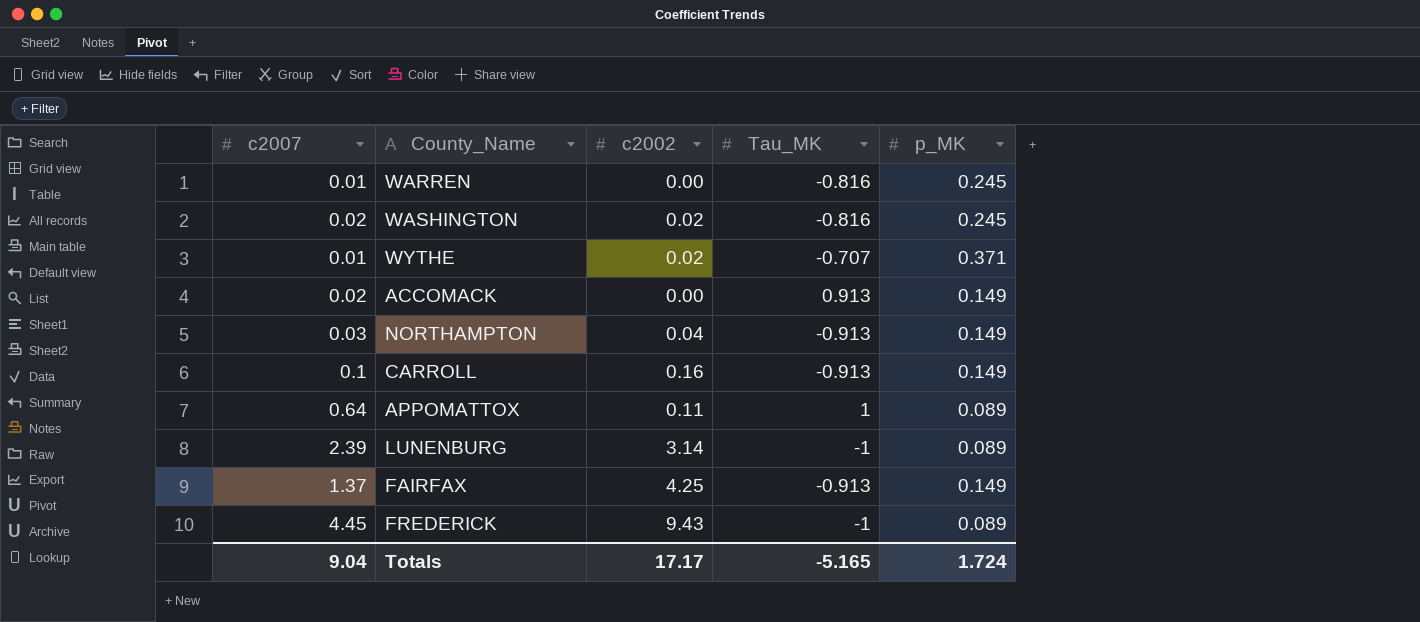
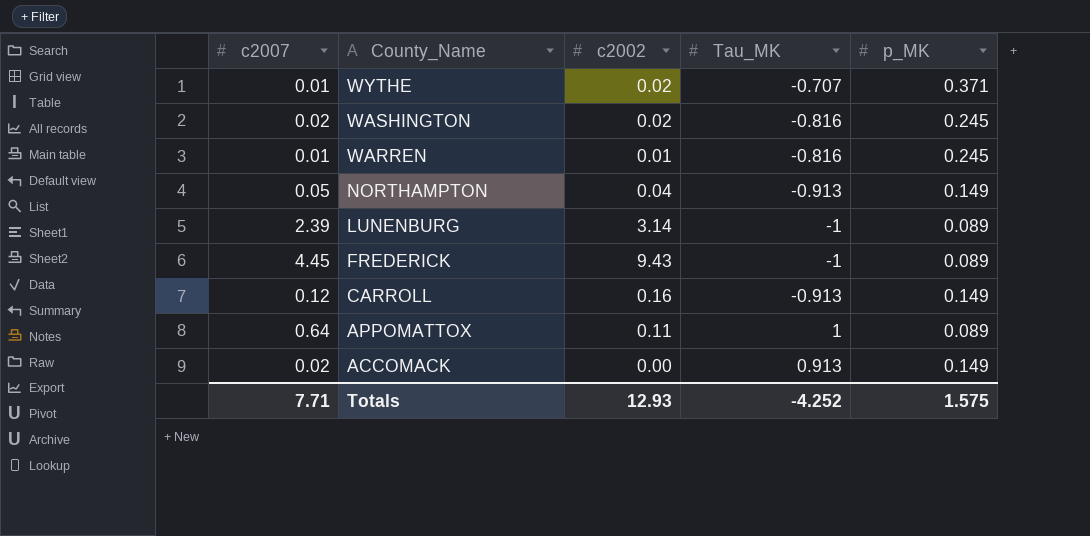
row order: none -> County_Name descending
row FAIRFAX: 1.37 | 4.25 | -0.913 | 0.149 -> none
WARREN | c2002: 0.00 -> 0.01
NORTHAMPTON | c2007: 0.03 -> 0.05
CARROLL | c2007: 0.1 -> 0.12
Totals | c2007: 9.04 -> 7.71
Totals | c2002: 17.17 -> 12.93
Totals | Tau_MK: -5.165 -> -4.252
Totals | p_MK: 1.724 -> 1.575

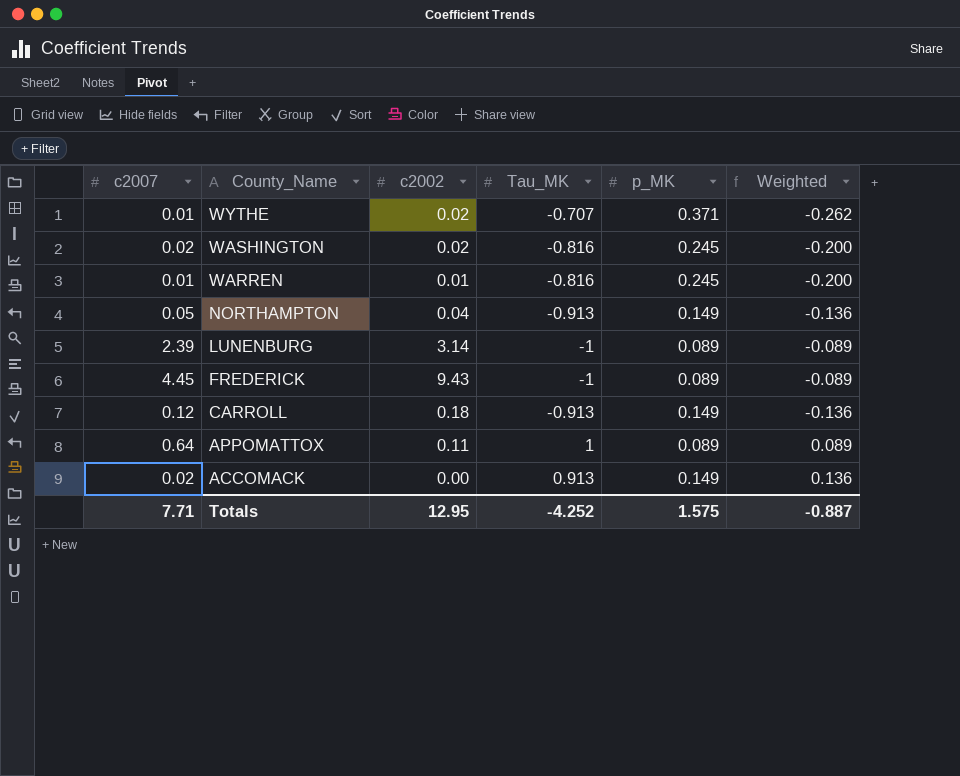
column Weighted | formula: none -> [Tau_MK] * [p_MK]
CARROLL | c2002: 0.16 -> 0.18
Totals | c2002: 12.93 -> 12.95

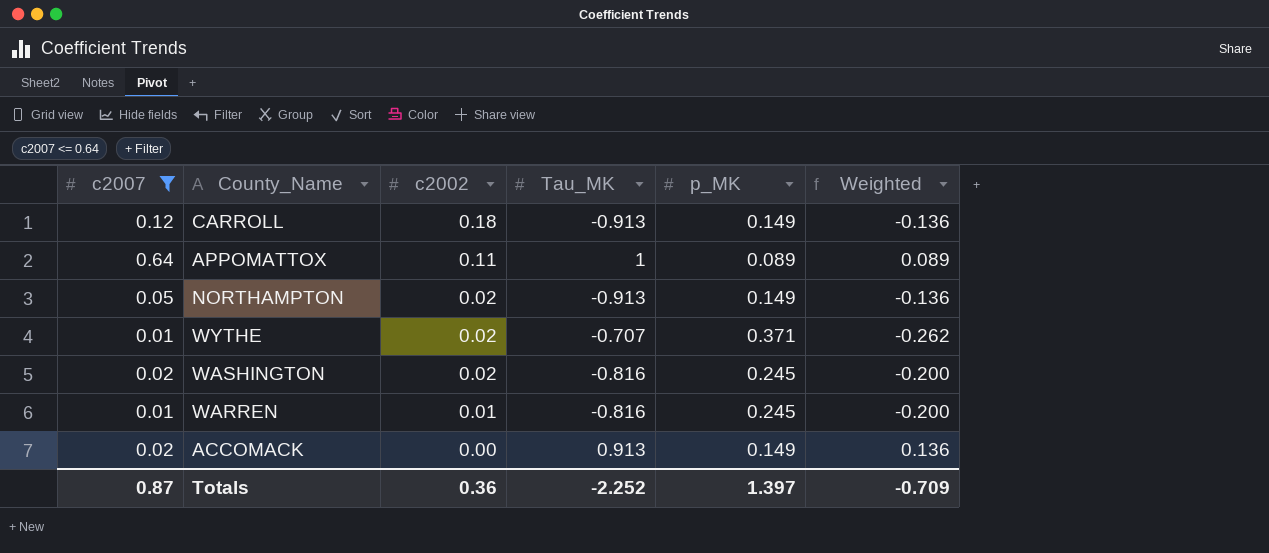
filter: none -> c2007 <= 0.64
row order: County_Name descending -> c2002 descending
NORTHAMPTON | c2002: 0.04 -> 0.02
Totals | c2007: 7.71 -> 0.87
Totals | c2002: 12.95 -> 0.36
Totals | Tau_MK: -4.252 -> -2.252
Totals | p_MK: 1.575 -> 1.397
Totals | Weighted: -0.887 -> -0.709

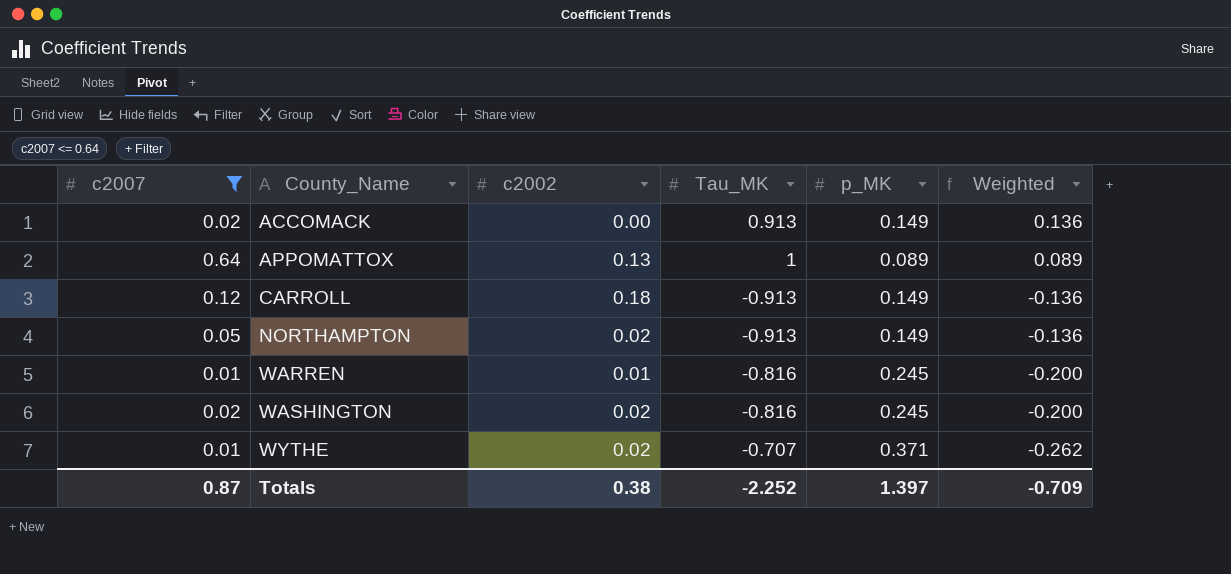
row order: c2002 descending -> County_Name ascending
APPOMATTOX | c2002: 0.11 -> 0.13
Totals | c2002: 0.36 -> 0.38

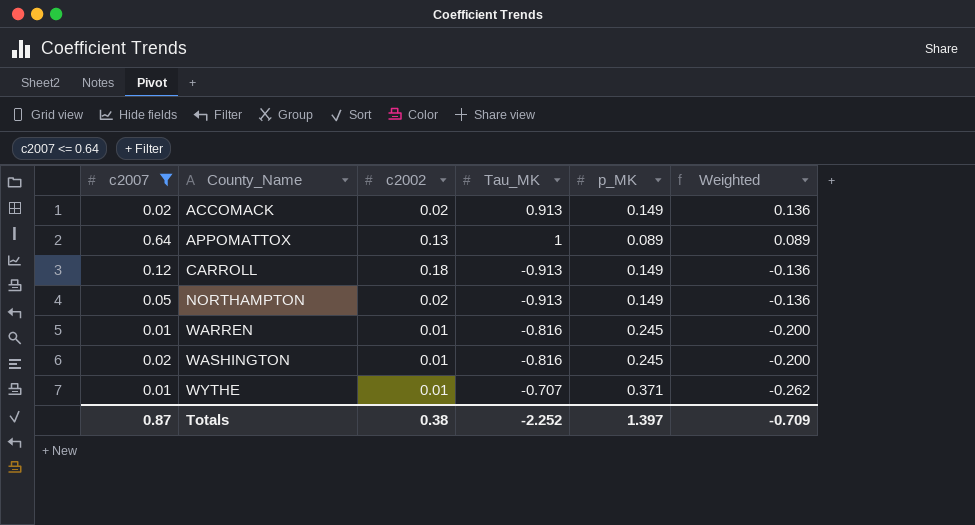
ACCOMACK | c2002: 0.00 -> 0.02
WASHINGTON | c2002: 0.02 -> 0.01
WYTHE | c2002: 0.02 -> 0.01

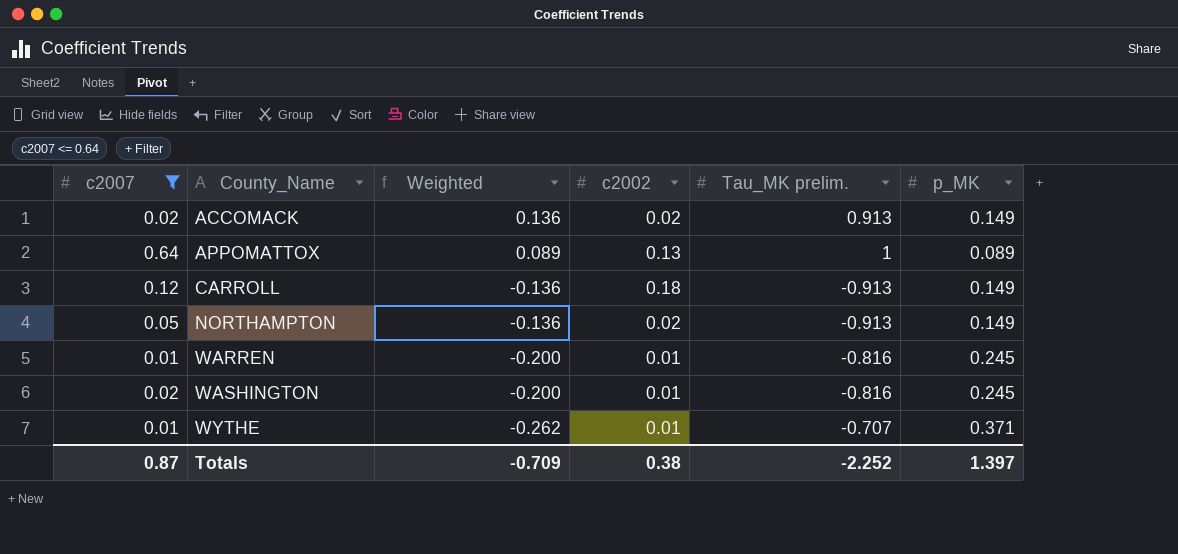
column Weighted | position: 6 -> 3
column name: Tau_MK -> Tau_MK prelim.

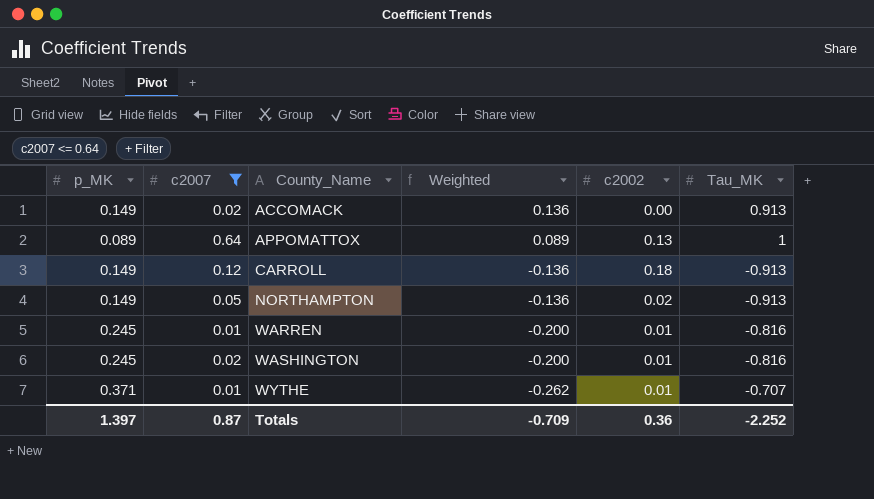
column p_MK | position: 6 -> 1
column name: Tau_MK prelim. -> Tau_MK
ACCOMACK | c2002: 0.02 -> 0.00
Totals | c2002: 0.38 -> 0.36

